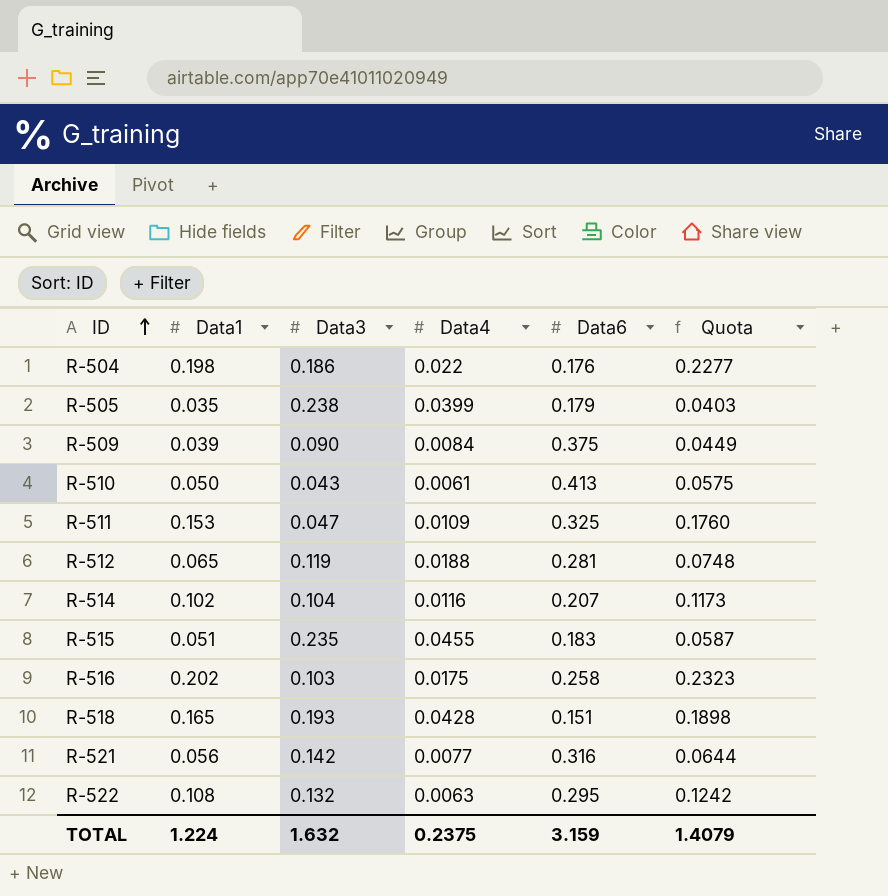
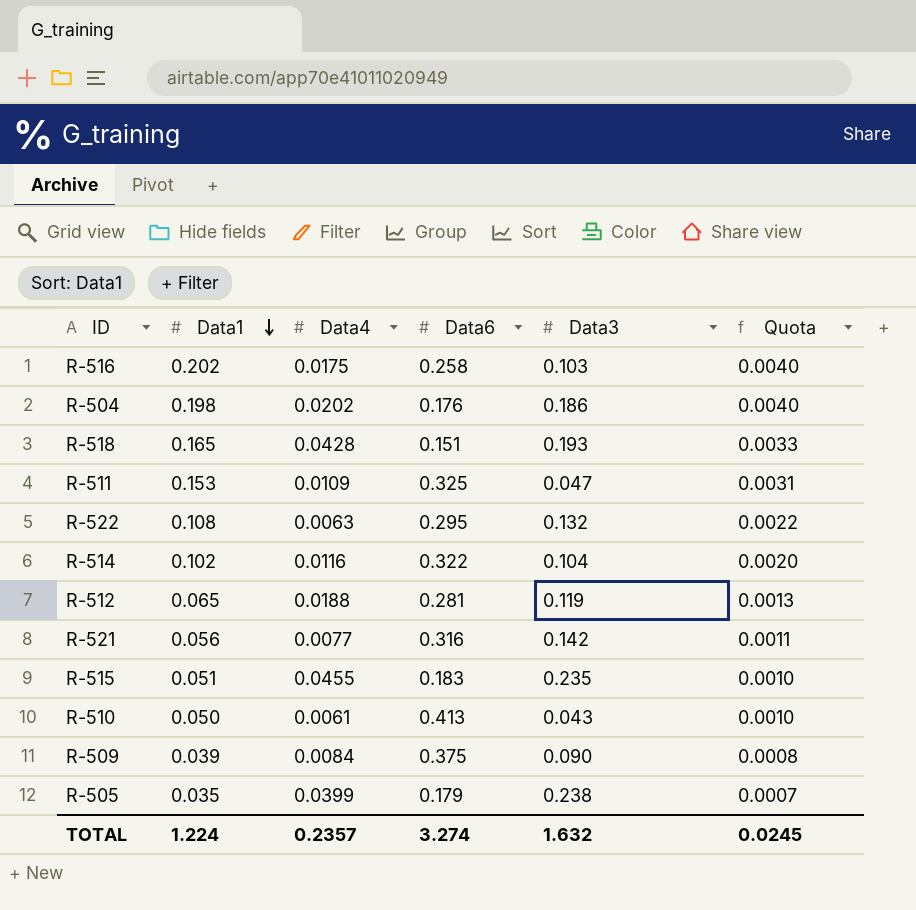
row order: ID ascending -> Data1 descending
column Data3 | position: 3 -> 5
column Quota | formula: [Data1] * 1.15 -> [Data1] * 0.02
R-504 | Data4: 0.022 -> 0.0202
R-514 | Data6: 0.207 -> 0.322
TOTAL | Data4: 0.2375 -> 0.2357
TOTAL | Data6: 3.159 -> 3.274
TOTAL | Quota: 1.4079 -> 0.0245

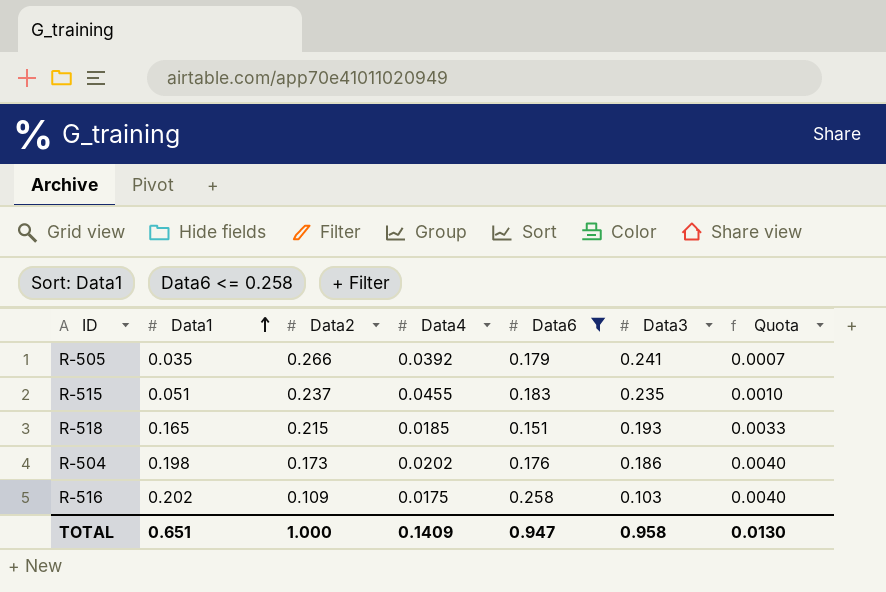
filter: none -> Data6 <= 0.258
row order: Data1 descending -> Data1 ascending
column Data2 | position: none -> 3
R-505 | Data4: 0.0399 -> 0.0392
R-505 | Data3: 0.238 -> 0.241
R-518 | Data4: 0.0428 -> 0.0185
TOTAL | Data1: 1.224 -> 0.651
TOTAL | Data4: 0.2357 -> 0.1409
TOTAL | Data6: 3.274 -> 0.947
TOTAL | Data3: 1.632 -> 0.958
TOTAL | Quota: 0.0245 -> 0.0130

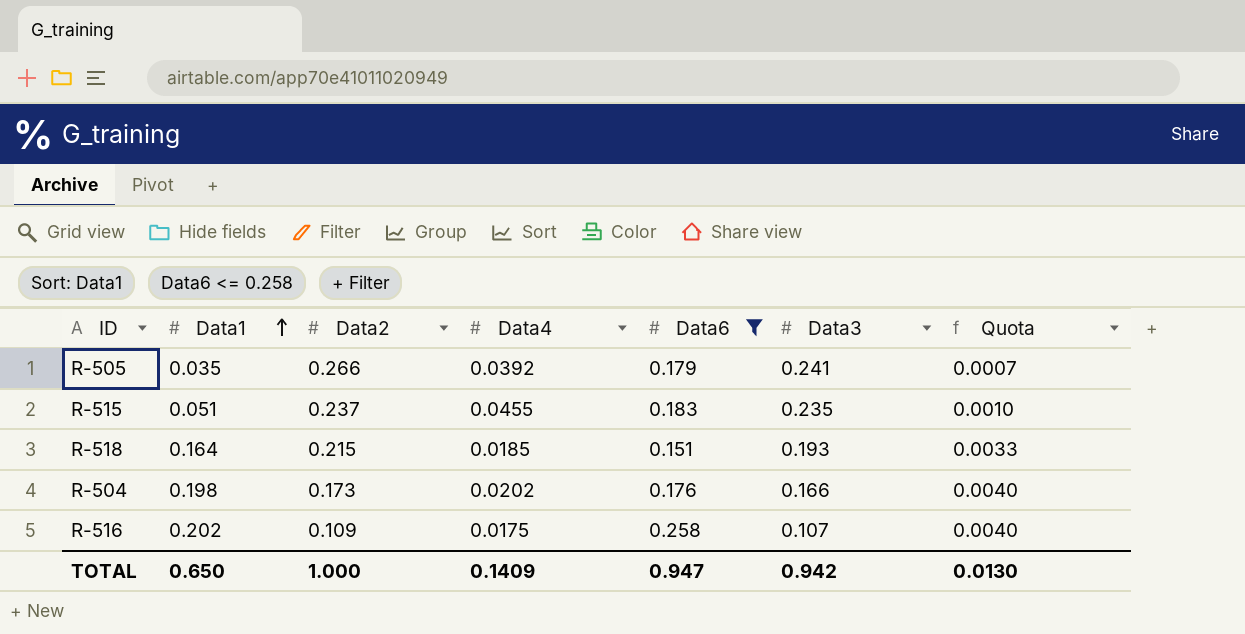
R-518 | Data1: 0.165 -> 0.164
R-504 | Data3: 0.186 -> 0.166
R-516 | Data3: 0.103 -> 0.107
TOTAL | Data1: 0.651 -> 0.650
TOTAL | Data3: 0.958 -> 0.942

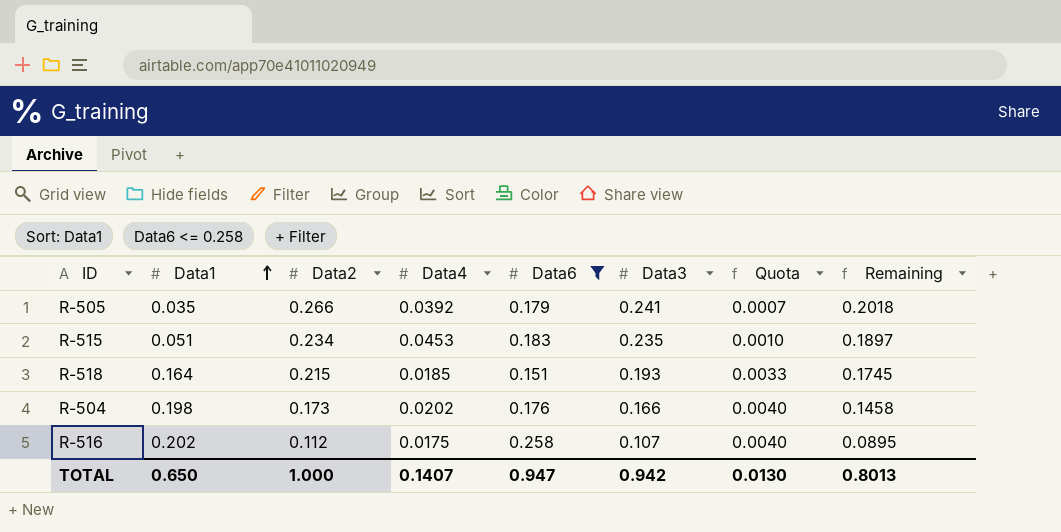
column Remaining | formula: none -> [Data3] - [Data4]
R-515 | Data2: 0.237 -> 0.234
R-515 | Data4: 0.0455 -> 0.0453
R-516 | Data2: 0.109 -> 0.112
TOTAL | Data4: 0.1409 -> 0.1407

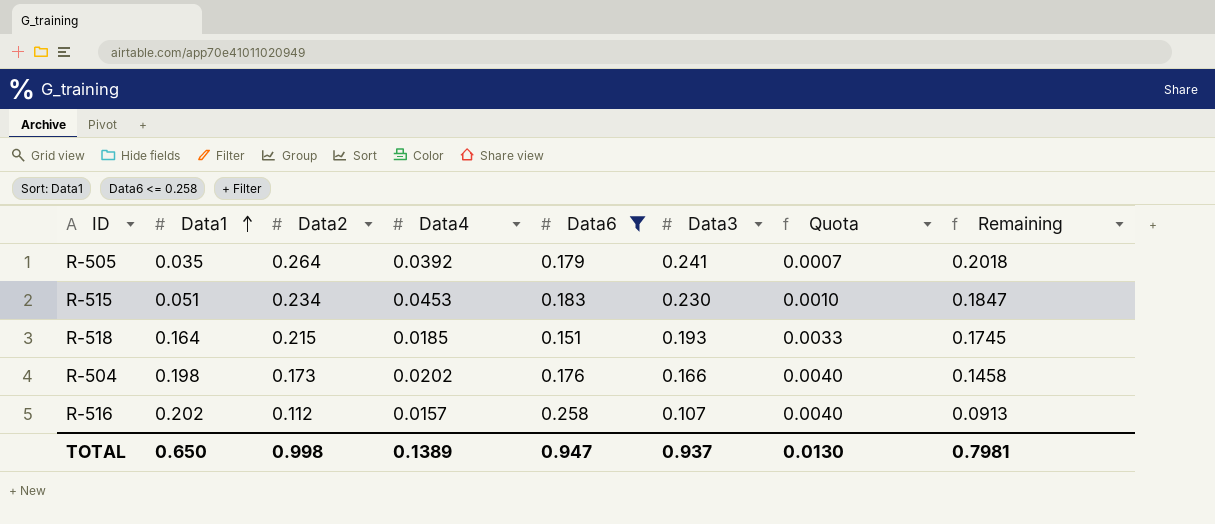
R-505 | Data2: 0.266 -> 0.264
R-515 | Data3: 0.235 -> 0.230
R-515 | Remaining: 0.1897 -> 0.1847
R-516 | Data4: 0.0175 -> 0.0157
R-516 | Remaining: 0.0895 -> 0.0913
TOTAL | Data2: 1.000 -> 0.998
TOTAL | Data4: 0.1407 -> 0.1389
TOTAL | Data3: 0.942 -> 0.937
TOTAL | Remaining: 0.8013 -> 0.7981

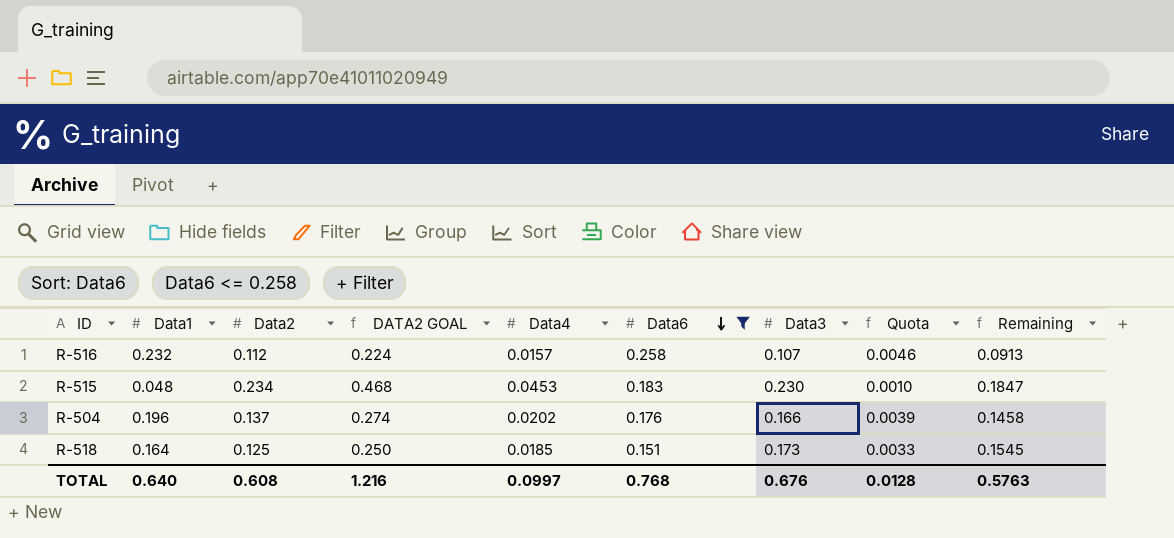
row order: Data1 ascending -> Data6 descending
column DATA2 GOAL | formula: none -> [Data2] * 2
row R-505: 0.035 | 0.264 | 0.0392 | 0.179 | 0.241 | 0.0007 | 0.2018 -> none
R-516 | Data1: 0.202 -> 0.232
R-516 | Quota: 0.0040 -> 0.0046
R-515 | Data1: 0.051 -> 0.048
R-504 | Data1: 0.198 -> 0.196
R-504 | Data2: 0.173 -> 0.137
R-504 | Quota: 0.0040 -> 0.0039
R-518 | Data2: 0.215 -> 0.125
R-518 | Data3: 0.193 -> 0.173
R-518 | Remaining: 0.1745 -> 0.1545
TOTAL | Data1: 0.650 -> 0.640
TOTAL | Data2: 0.998 -> 0.608
TOTAL | Data4: 0.1389 -> 0.0997
TOTAL | Data6: 0.947 -> 0.768
TOTAL | Data3: 0.937 -> 0.676
TOTAL | Quota: 0.0130 -> 0.0128
TOTAL | Remaining: 0.7981 -> 0.5763

